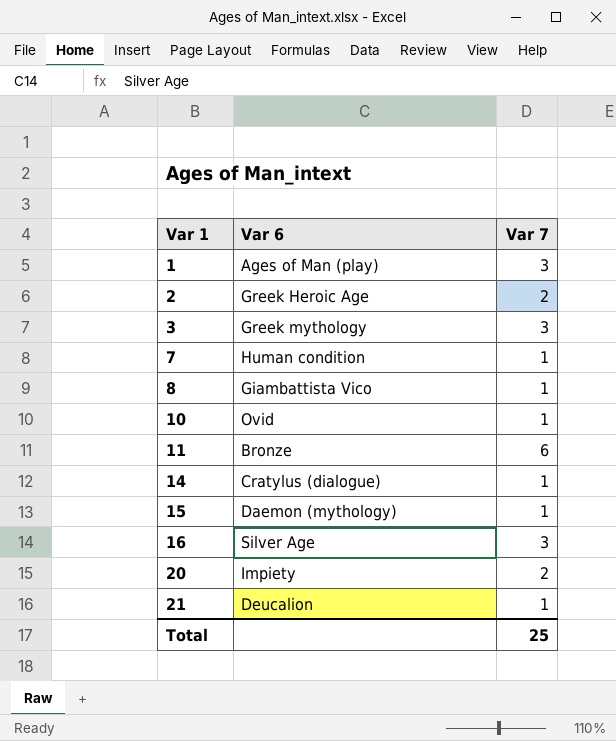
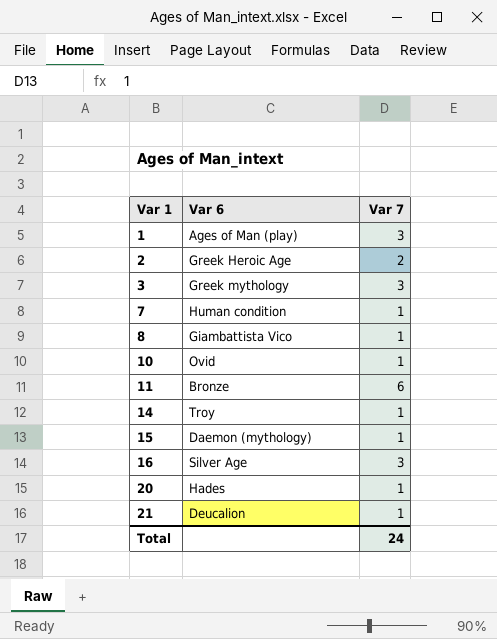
14 | Var 6: Cratylus (dialogue) -> Troy
20 | Var 6: Impiety -> Hades
20 | Var 7: 2 -> 1
Total | Var 7: 25 -> 24

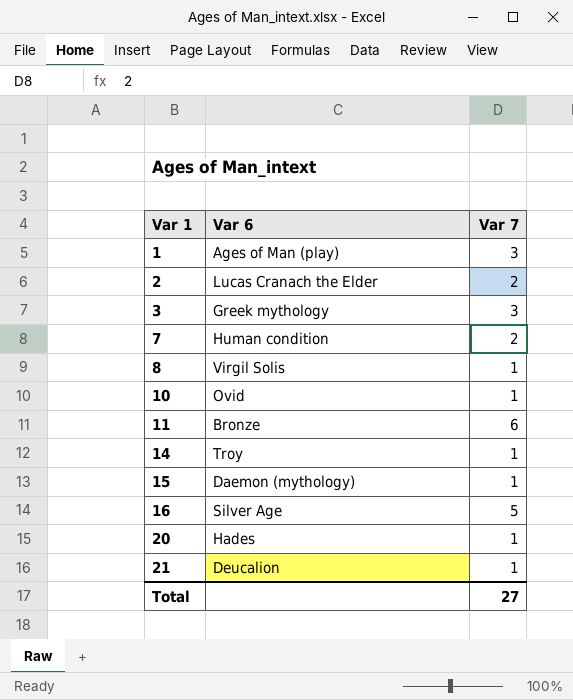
2 | Var 6: Greek Heroic Age -> Lucas Cranach the Elder
7 | Var 7: 1 -> 2
8 | Var 6: Giambattista Vico -> Virgil Solis
16 | Var 7: 3 -> 5
Total | Var 7: 24 -> 27

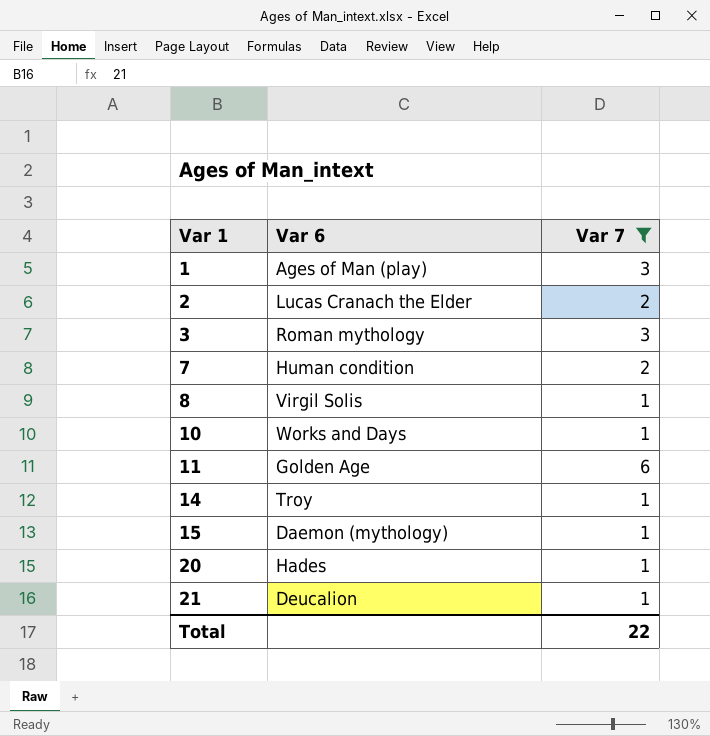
filter: none -> Var 7 != 5
3 | Var 6: Greek mythology -> Roman mythology
10 | Var 6: Ovid -> Works and Days
11 | Var 6: Bronze -> Golden Age
Total | Var 7: 27 -> 22

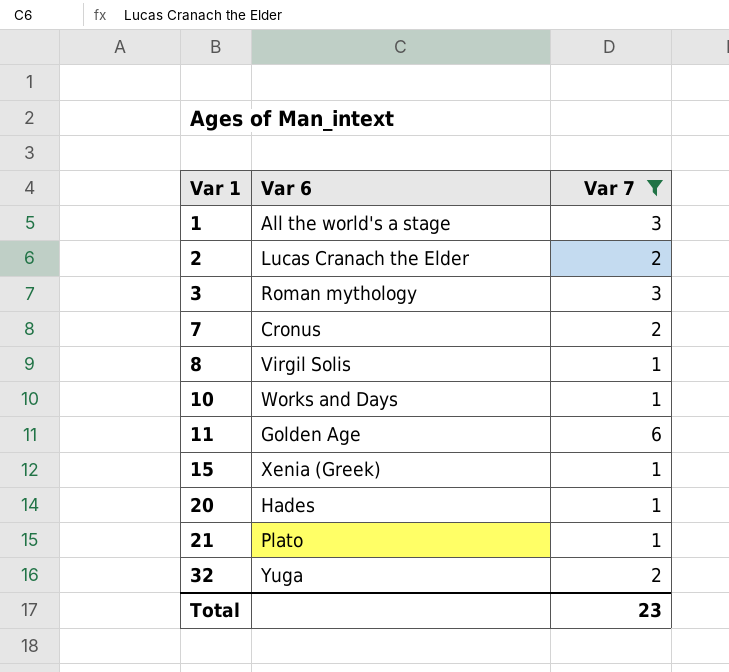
row 14: Troy | 1 -> none
1 | Var 6: Ages of Man (play) -> All the world's a stage
7 | Var 6: Human condition -> Cronus
15 | Var 6: Daemon (mythology) -> Xenia (Greek)
21 | Var 6: Deucalion -> Plato
row 32: none -> Yuga | 2
Total | Var 7: 22 -> 23

